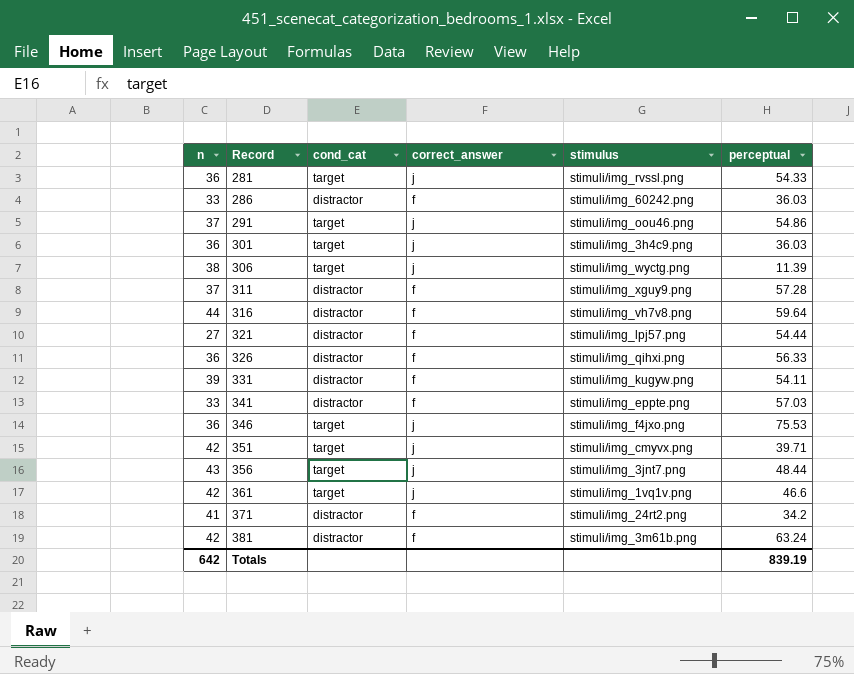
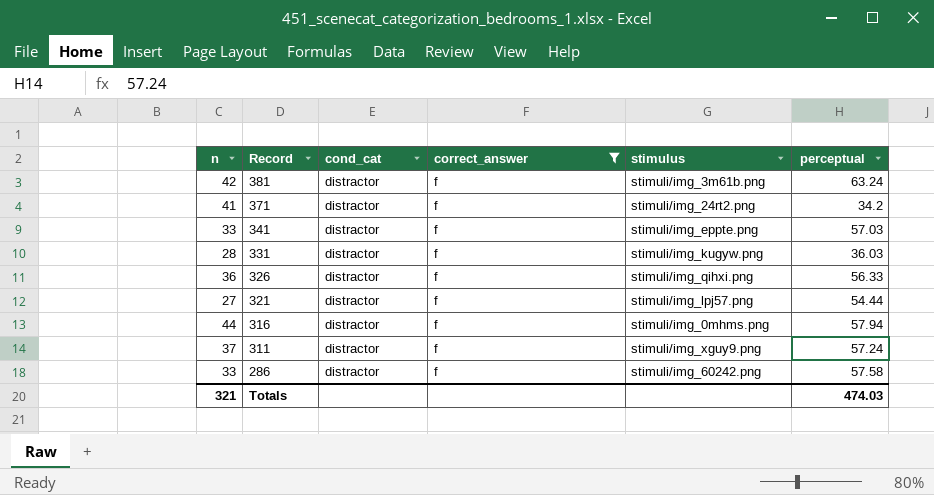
filter: none -> correct_answer = f
row order: Record ascending -> Record descending
331 | n: 39 -> 28
331 | perceptual: 54.11 -> 36.03
316 | stimulus: stimuli/img_vh7v8.png -> stimuli/img_0mhms.png
316 | perceptual: 59.64 -> 57.94
311 | perceptual: 57.28 -> 57.24
286 | perceptual: 36.03 -> 57.58
Totals | n: 642 -> 321
Totals | perceptual: 839.19 -> 474.03

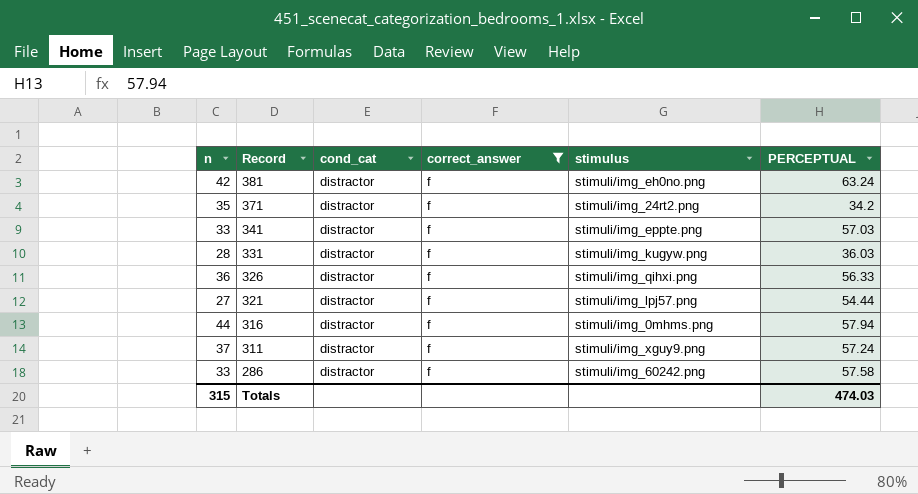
column name: perceptual -> PERCEPTUAL
381 | stimulus: stimuli/img_3m61b.png -> stimuli/img_eh0no.png
371 | n: 41 -> 35
Totals | n: 321 -> 315

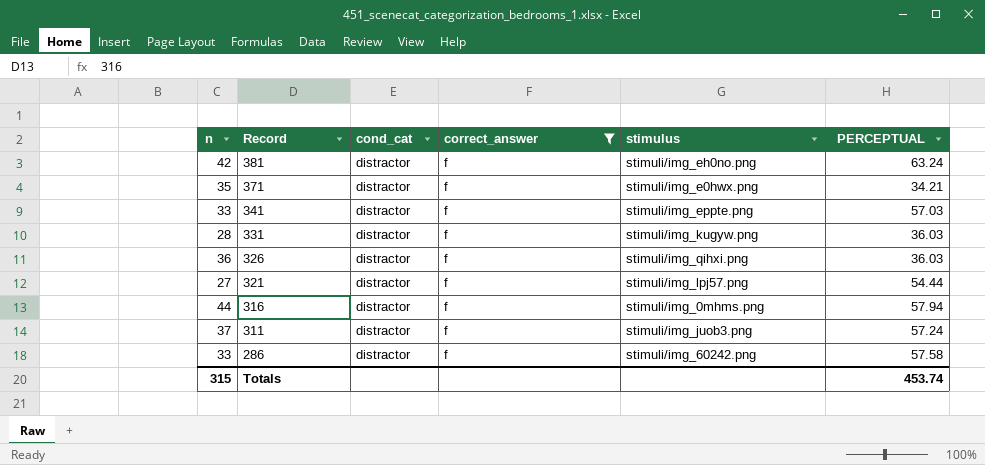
371 | stimulus: stimuli/img_24rt2.png -> stimuli/img_e0hwx.png
371 | PERCEPTUAL: 34.2 -> 34.21
326 | PERCEPTUAL: 56.33 -> 36.03
311 | stimulus: stimuli/img_xguy9.png -> stimuli/img_juob3.png
Totals | PERCEPTUAL: 474.03 -> 453.74

